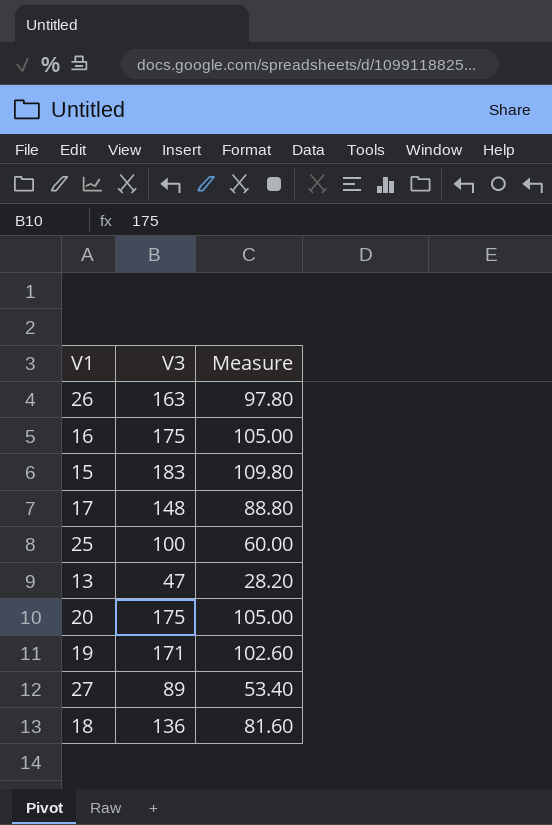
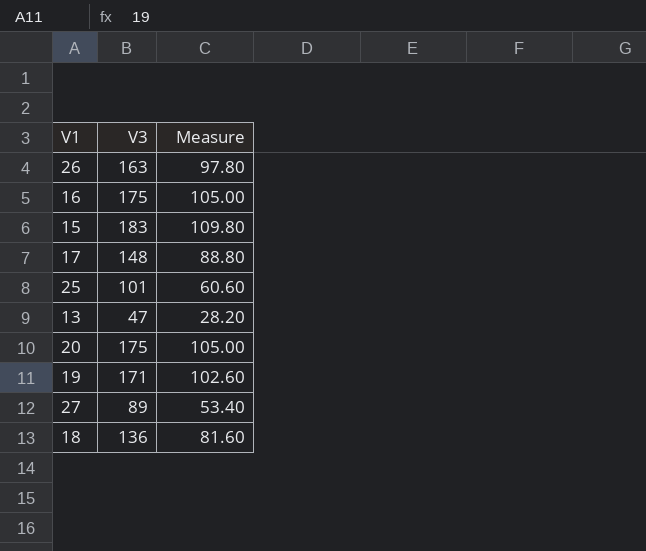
25 | V3: 100 -> 101
25 | Measure: 60.00 -> 60.60

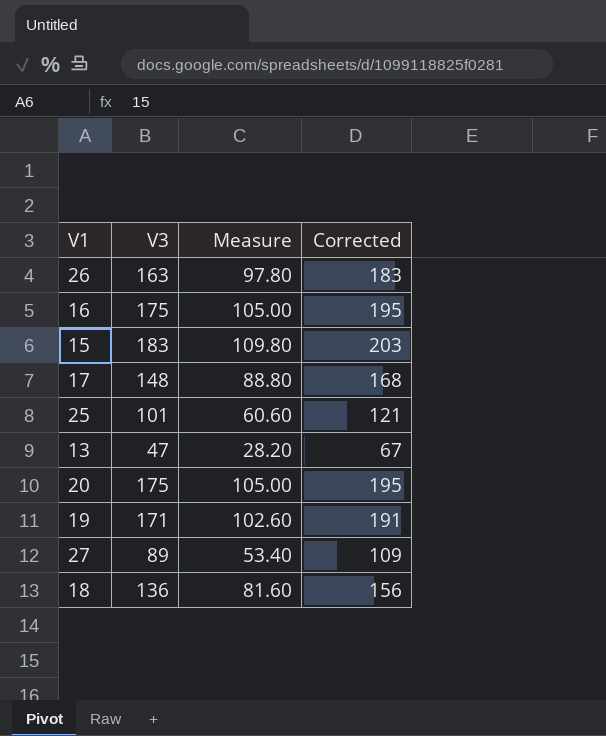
column Corrected | formula: none -> [V3] + 20

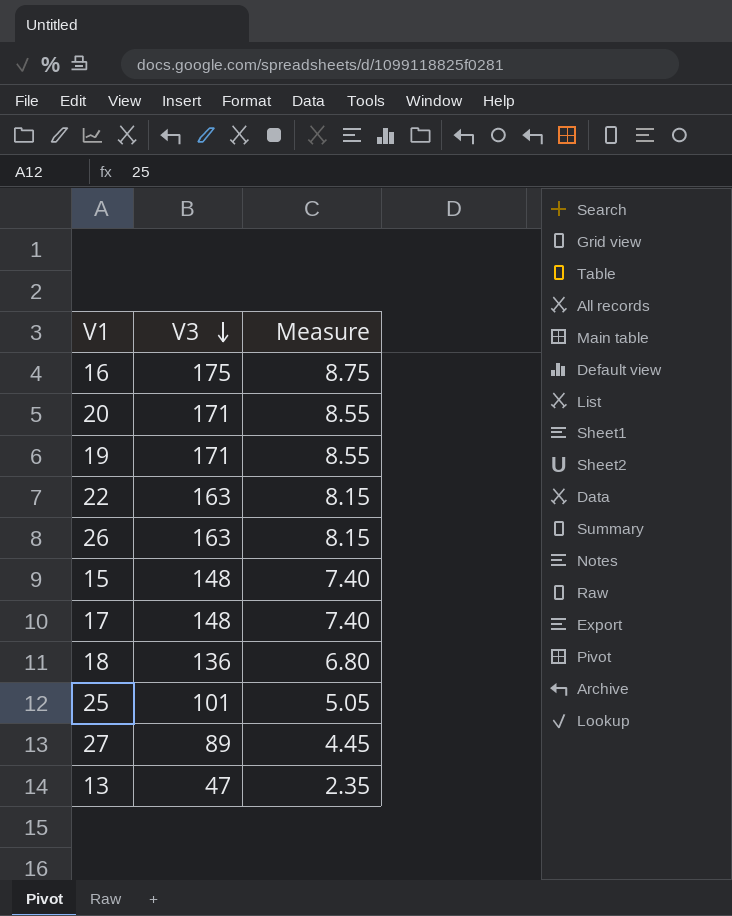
row order: none -> V3 descending
column Corrected | formula: [V3] + 20 -> none
column Measure | formula: [V3] * 0.6 -> [V3] * 0.05
20 | V3: 175 -> 171
row 22: none -> 163 | 8.15
15 | V3: 183 -> 148

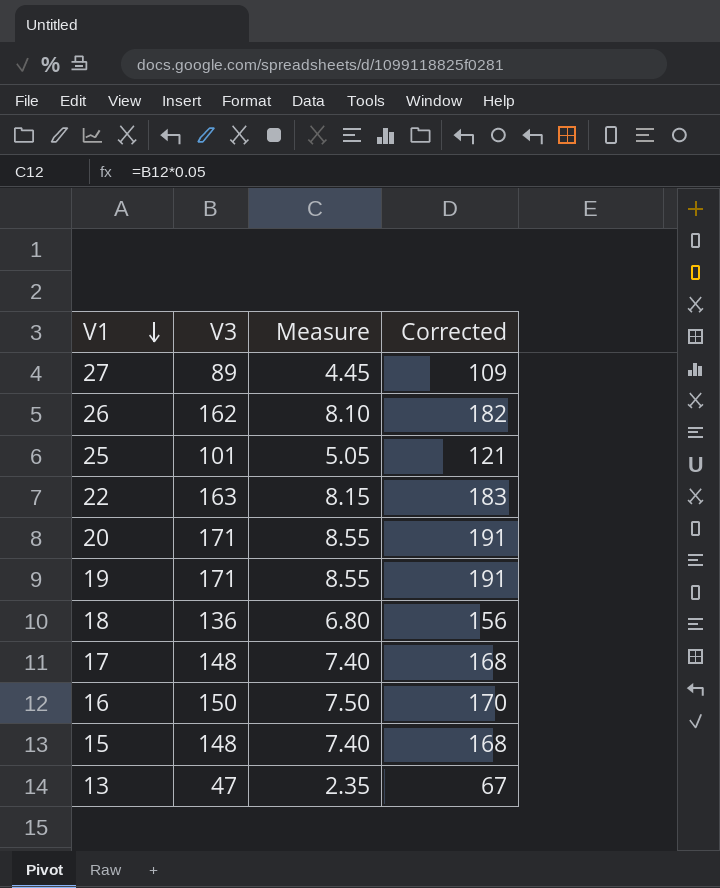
row order: V3 descending -> V1 descending
column Corrected | formula: none -> [V3] + 20
26 | V3: 163 -> 162
26 | Measure: 8.15 -> 8.10
16 | V3: 175 -> 150
16 | Measure: 8.75 -> 7.50

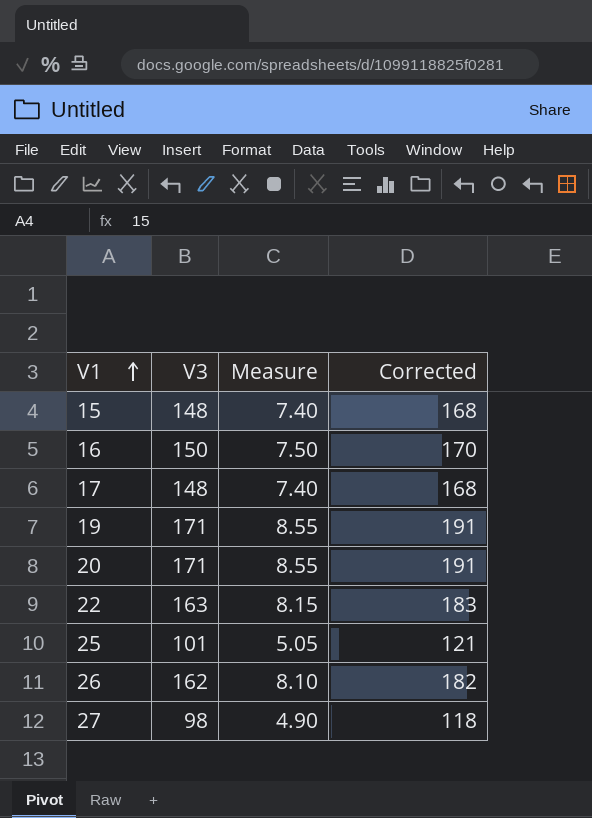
row order: V1 descending -> V1 ascending
row 18: 136 | 6.80 | 156 -> none
row 13: 47 | 2.35 | 67 -> none
27 | V3: 89 -> 98
27 | Measure: 4.45 -> 4.90
27 | Corrected: 109 -> 118

